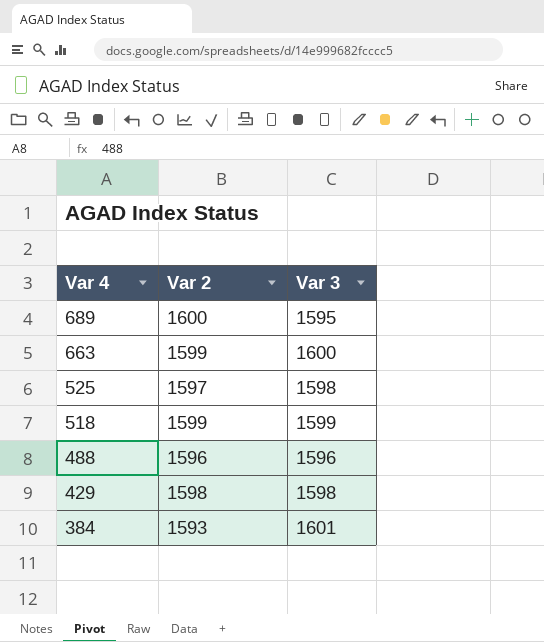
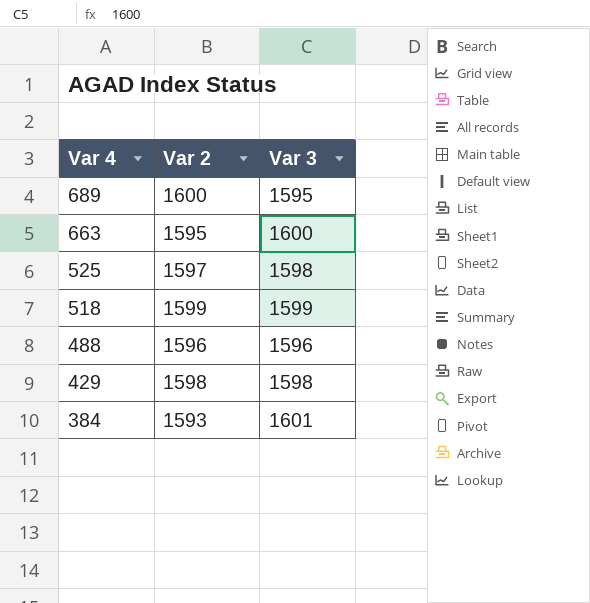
663 | Var 2: 1599 -> 1595

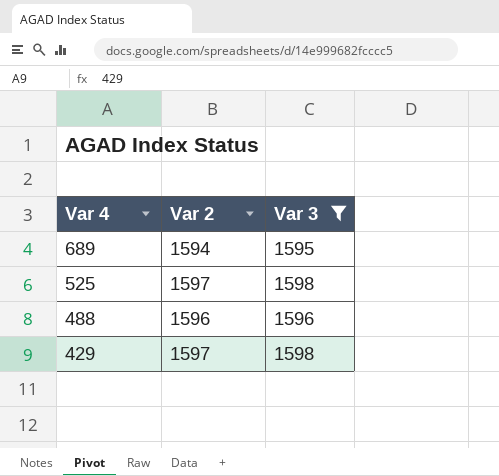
filter: none -> Var 3 <= 1598
689 | Var 2: 1600 -> 1594
429 | Var 2: 1598 -> 1597

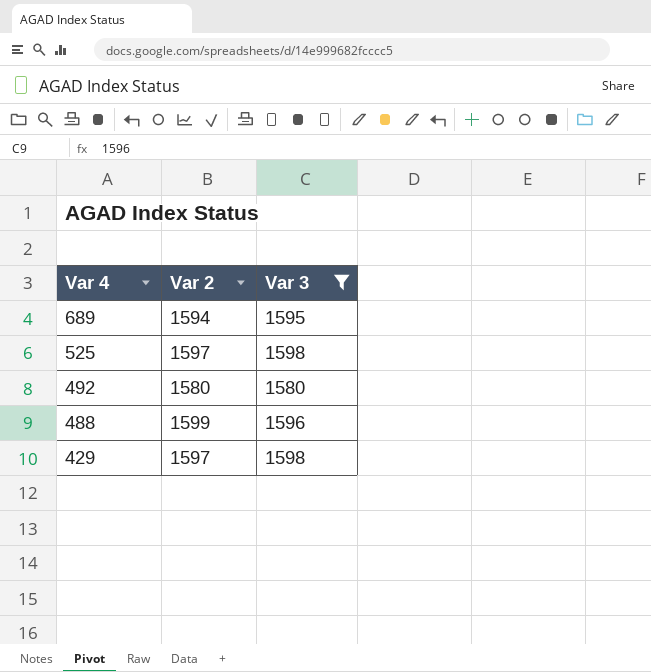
row 492: none -> 1580 | 1580
488 | Var 2: 1596 -> 1599

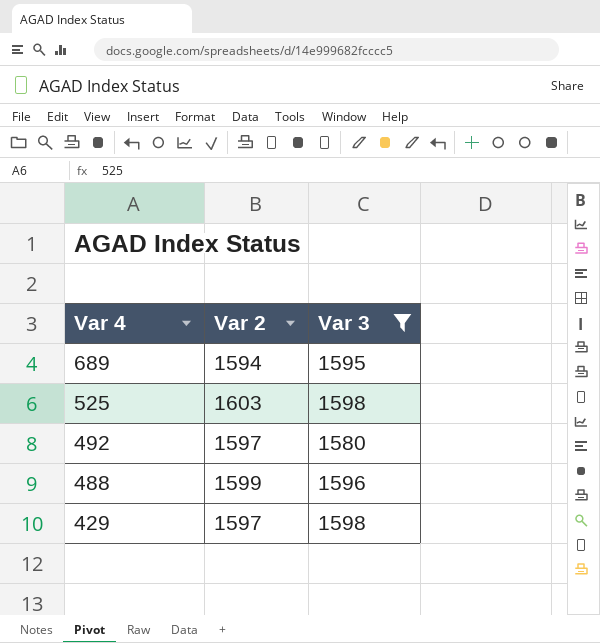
525 | Var 2: 1597 -> 1603
492 | Var 2: 1580 -> 1597

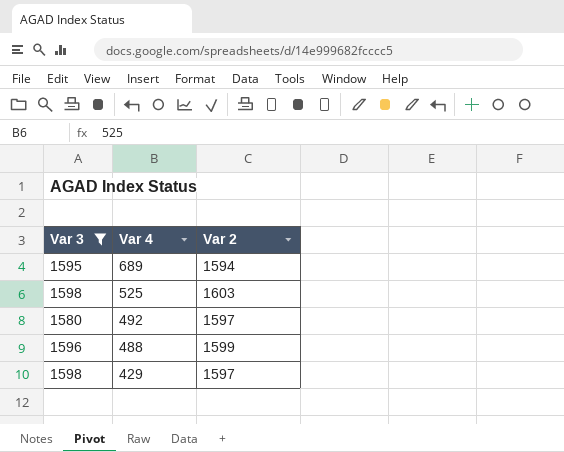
column Var 3 | position: 3 -> 1

